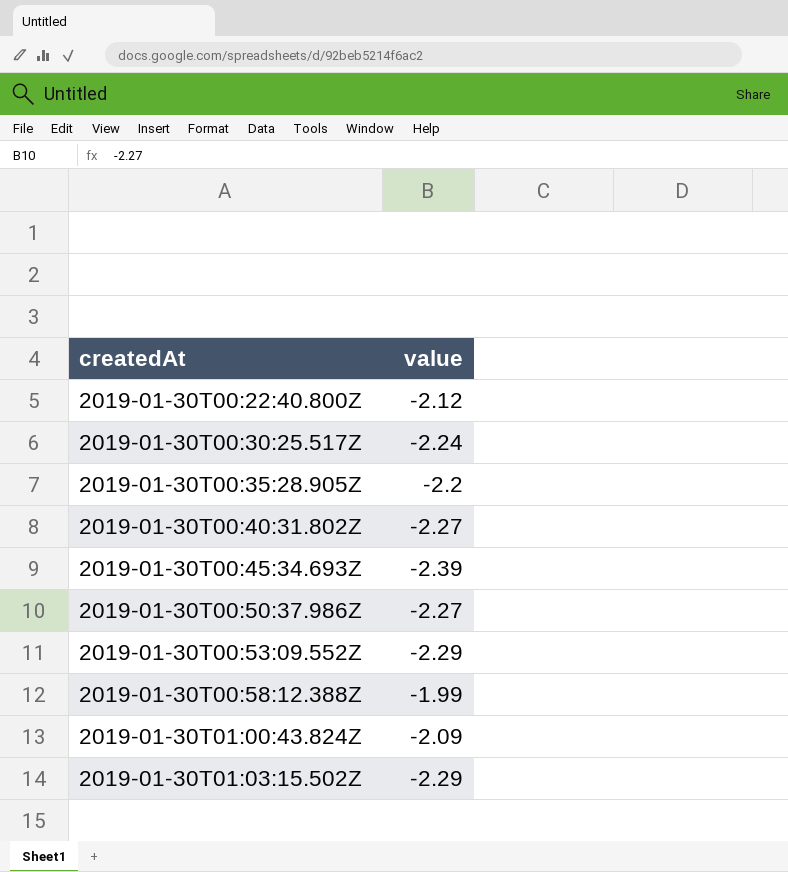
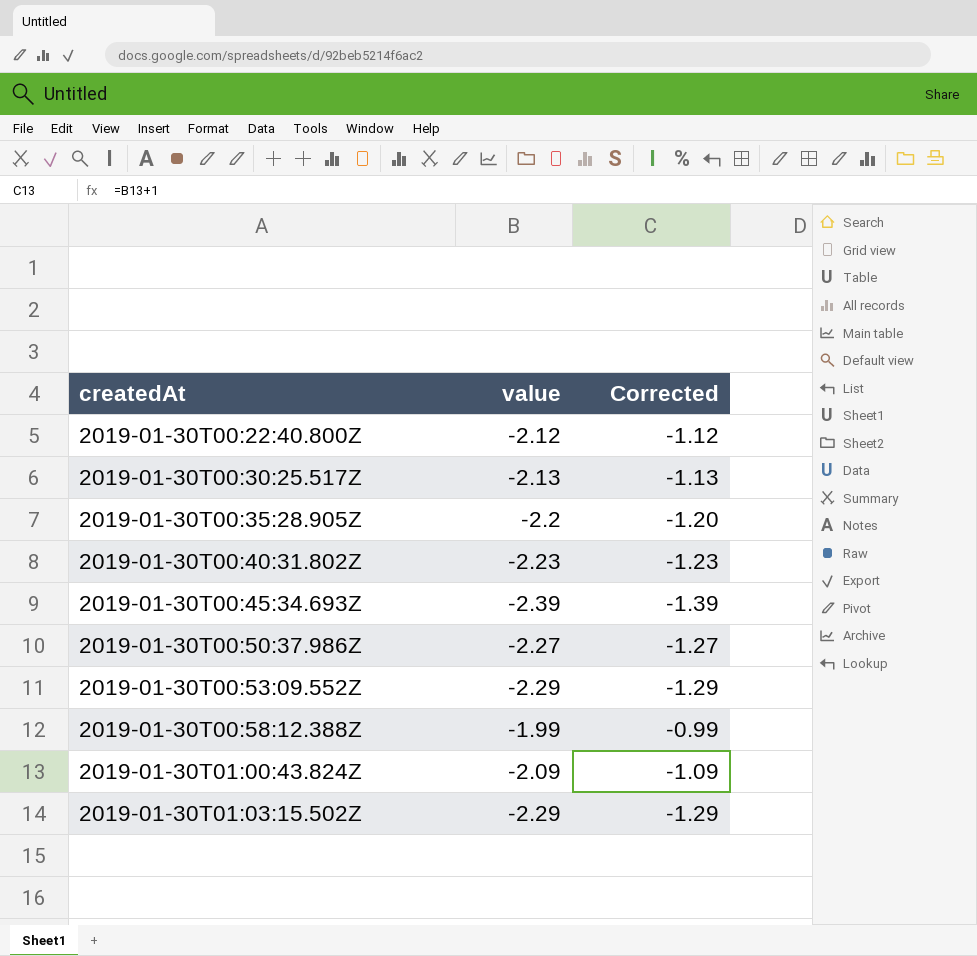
column Corrected | formula: none -> [value] + 1
2019-01-30T00:30:25.517Z | value: -2.24 -> -2.13
2019-01-30T00:40:31.802Z | value: -2.27 -> -2.23

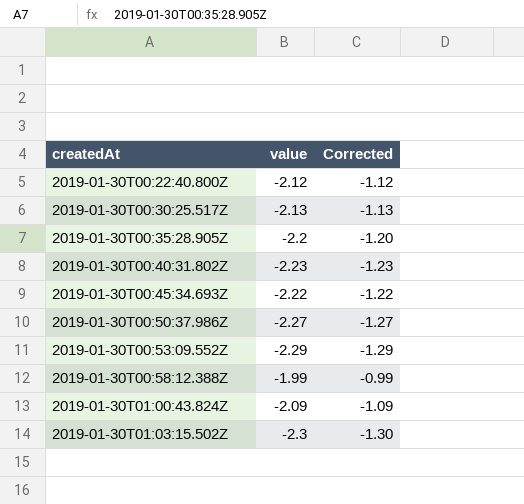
2019-01-30T00:45:34.693Z | value: -2.39 -> -2.22
2019-01-30T00:45:34.693Z | Corrected: -1.39 -> -1.22
2019-01-30T01:03:15.502Z | value: -2.29 -> -2.3
2019-01-30T01:03:15.502Z | Corrected: -1.29 -> -1.30

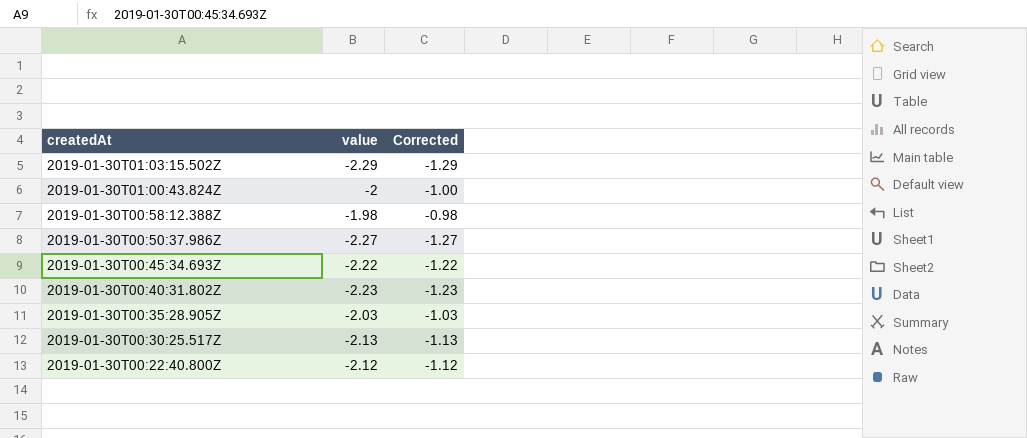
row order: createdAt ascending -> createdAt descending
row 2019-01-30T00:53:09.552Z: -2.29 | -1.29 -> none
2019-01-30T01:03:15.502Z | value: -2.3 -> -2.29
2019-01-30T01:03:15.502Z | Corrected: -1.30 -> -1.29
2019-01-30T01:00:43.824Z | value: -2.09 -> -2
2019-01-30T01:00:43.824Z | Corrected: -1.09 -> -1.00
2019-01-30T00:58:12.388Z | value: -1.99 -> -1.98
2019-01-30T00:58:12.388Z | Corrected: -0.99 -> -0.98
2019-01-30T00:35:28.905Z | value: -2.2 -> -2.03
2019-01-30T00:35:28.905Z | Corrected: -1.20 -> -1.03

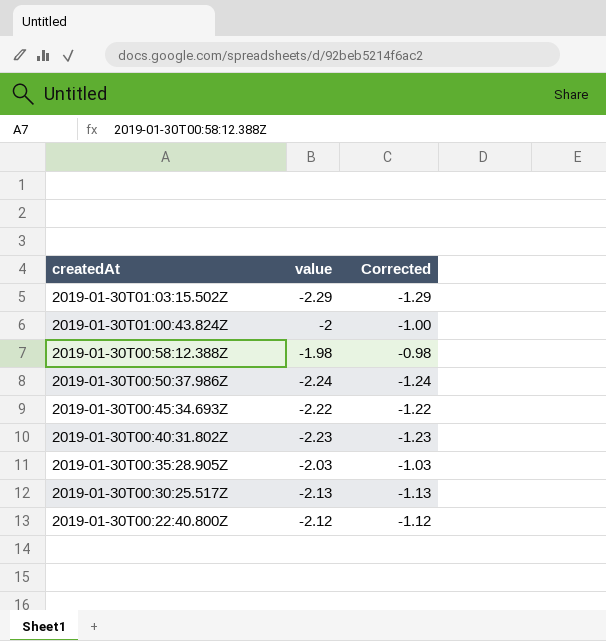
2019-01-30T00:50:37.986Z | value: -2.27 -> -2.24
2019-01-30T00:50:37.986Z | Corrected: -1.27 -> -1.24

